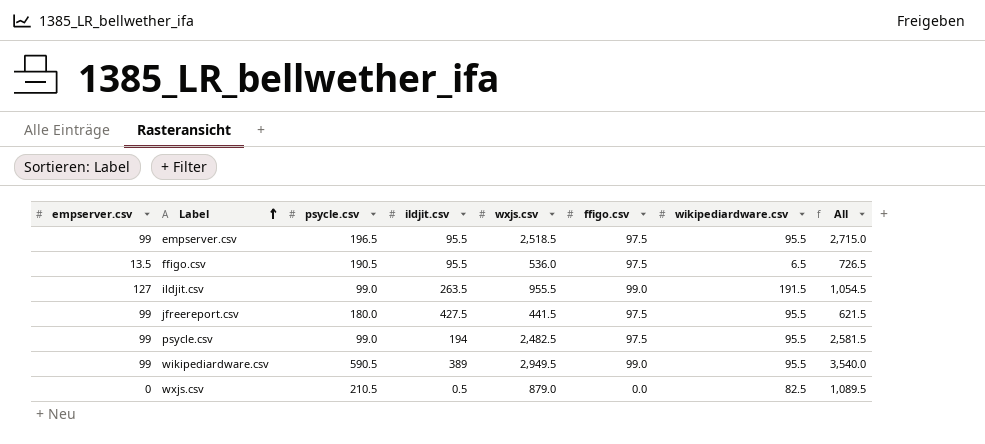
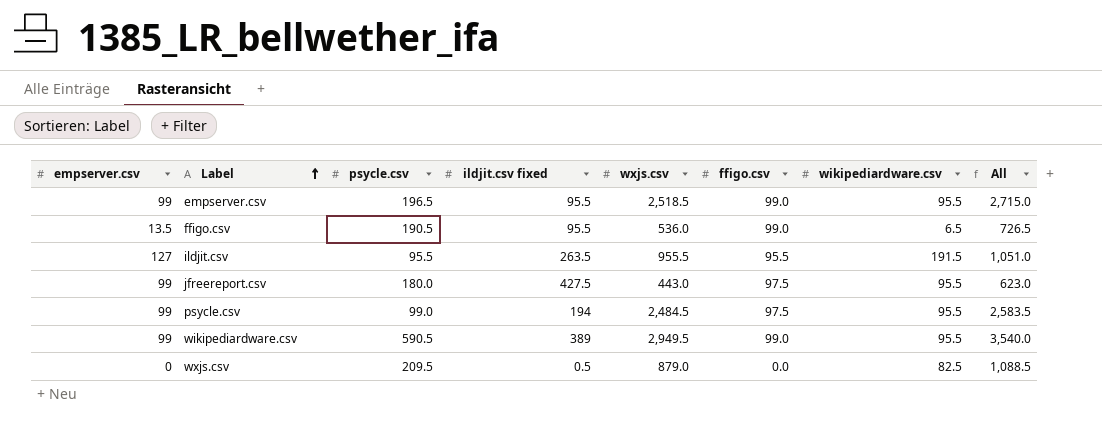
column name: ildjit.csv -> ildjit.csv fixed
empserver.csv | ffigo.csv: 97.5 -> 99.0
ffigo.csv | ffigo.csv: 97.5 -> 99.0
ildjit.csv | psycle.csv: 99.0 -> 95.5
ildjit.csv | ffigo.csv: 99.0 -> 95.5
ildjit.csv | All: 1,054.5 -> 1,051.0
jfreereport.csv | wxjs.csv: 441.5 -> 443.0
jfreereport.csv | All: 621.5 -> 623.0
psycle.csv | wxjs.csv: 2,482.5 -> 2,484.5
psycle.csv | All: 2,581.5 -> 2,583.5
wxjs.csv | psycle.csv: 210.5 -> 209.5
wxjs.csv | All: 1,089.5 -> 1,088.5

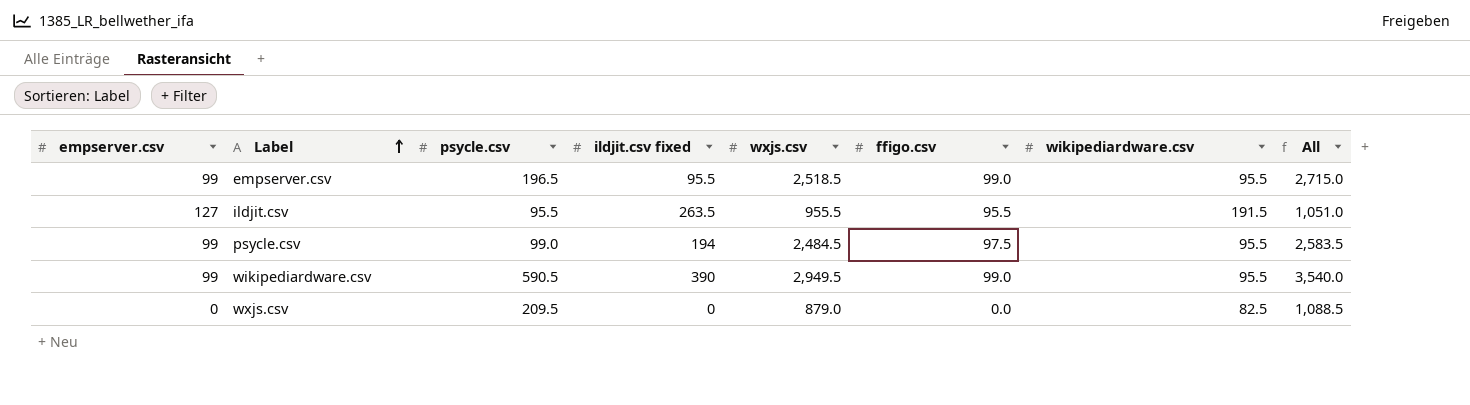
row ffigo.csv: 13.5 | 190.5 | 95.5 | 536.0 | 99.0 | 6.5 | 726.5 -> none
row jfreereport.csv: 99 | 180.0 | 427.5 | 443.0 | 97.5 | 95.5 | 623.0 -> none
wikipediardware.csv | ildjit.csv fixed: 389 -> 390
wxjs.csv | ildjit.csv fixed: 0.5 -> 0

